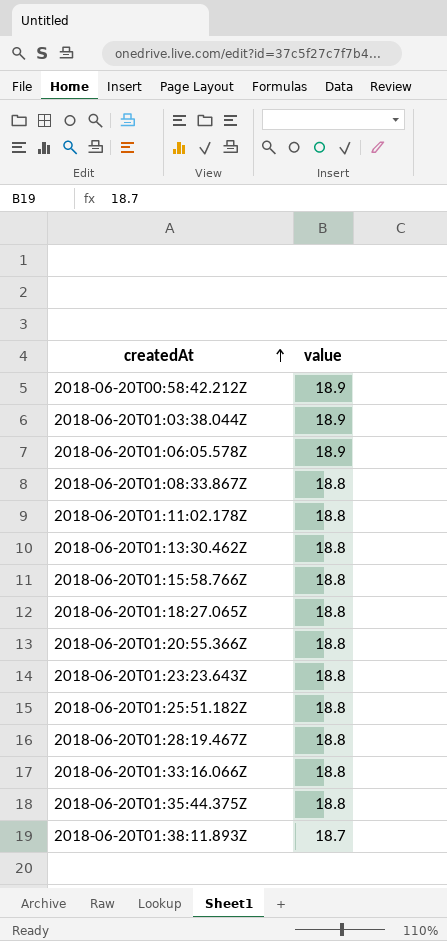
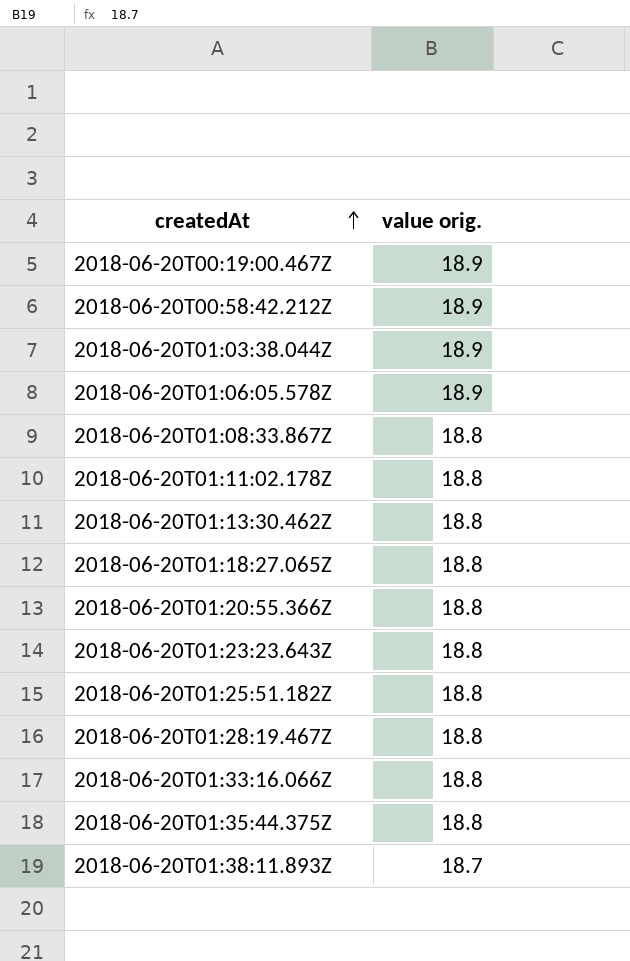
column name: value -> value orig.
row 2018-06-20T01:15:58.766Z: 18.8 -> none
row 2018-06-20T00:19:00.467Z: none -> 18.9

